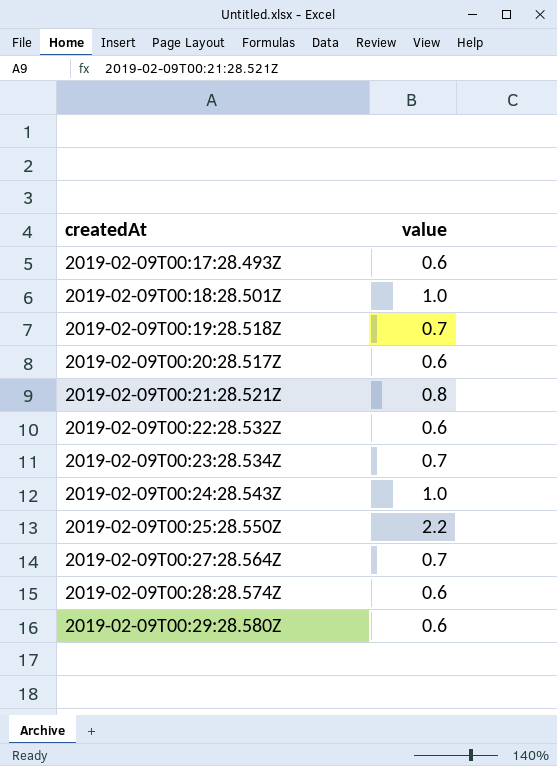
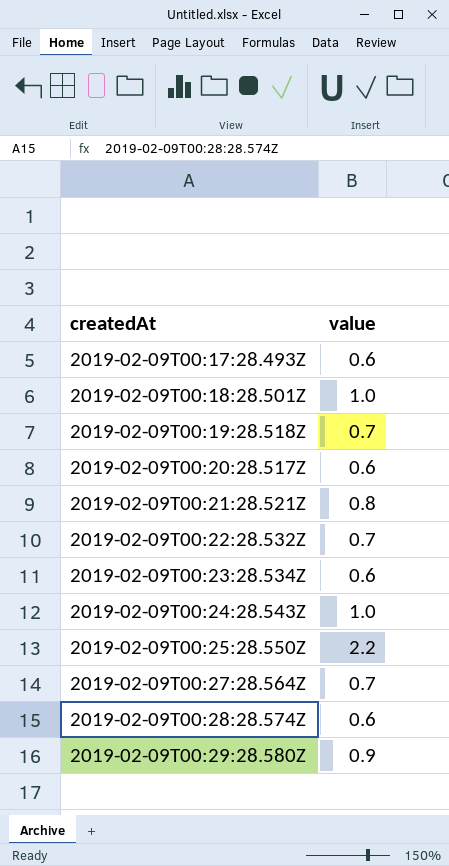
2019-02-09T00:22:28.532Z | value: 0.6 -> 0.7
2019-02-09T00:23:28.534Z | value: 0.7 -> 0.6
2019-02-09T00:29:28.580Z | value: 0.6 -> 0.9

